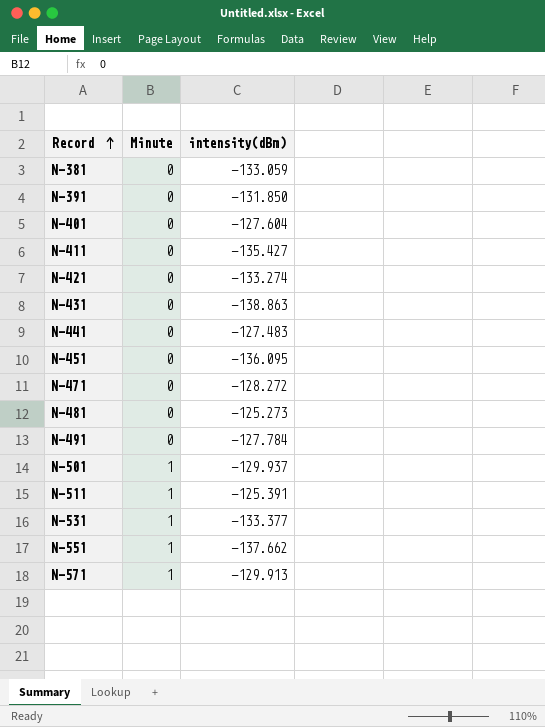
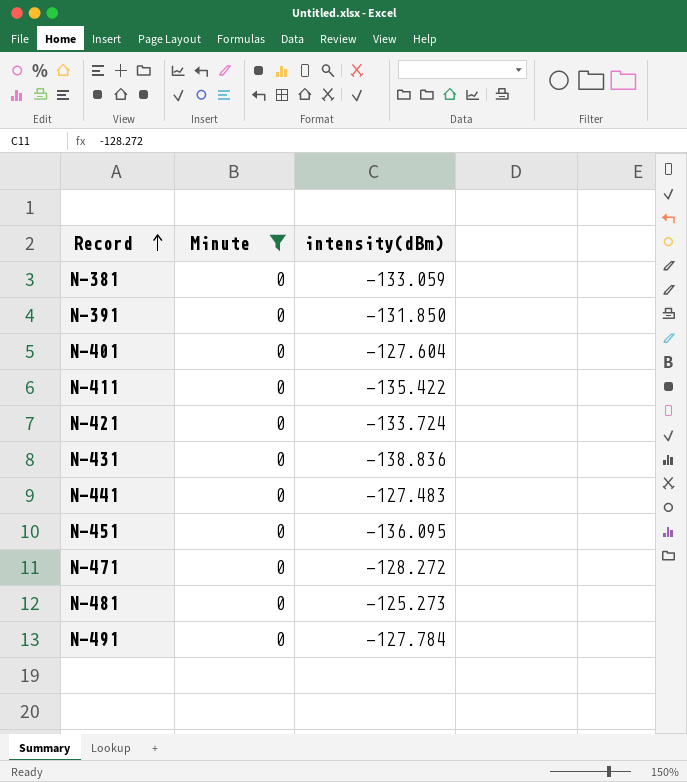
filter: none -> Minute = 0
N-411 | intensity(dBm): -135.427 -> -135.422
N-421 | intensity(dBm): -133.274 -> -133.724
N-431 | intensity(dBm): -138.863 -> -138.836

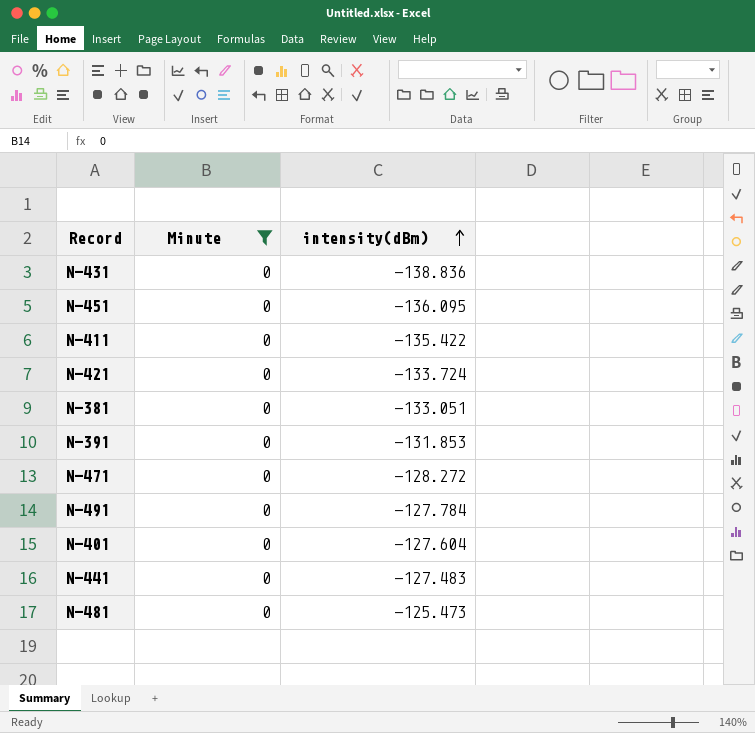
row order: Record ascending -> intensity(dBm) ascending
N-381 | intensity(dBm): -133.059 -> -133.051
N-391 | intensity(dBm): -131.850 -> -131.853
N-481 | intensity(dBm): -125.273 -> -125.473

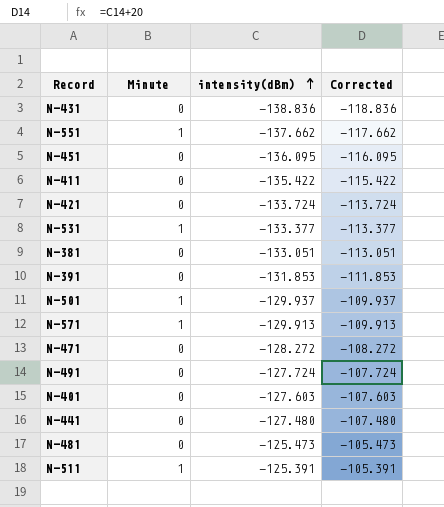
filter: Minute = 0 -> none
column Corrected | formula: none -> [intensity(dBm)] + 20
N-491 | intensity(dBm): -127.784 -> -127.724
N-401 | intensity(dBm): -127.604 -> -127.603
N-441 | intensity(dBm): -127.483 -> -127.480

